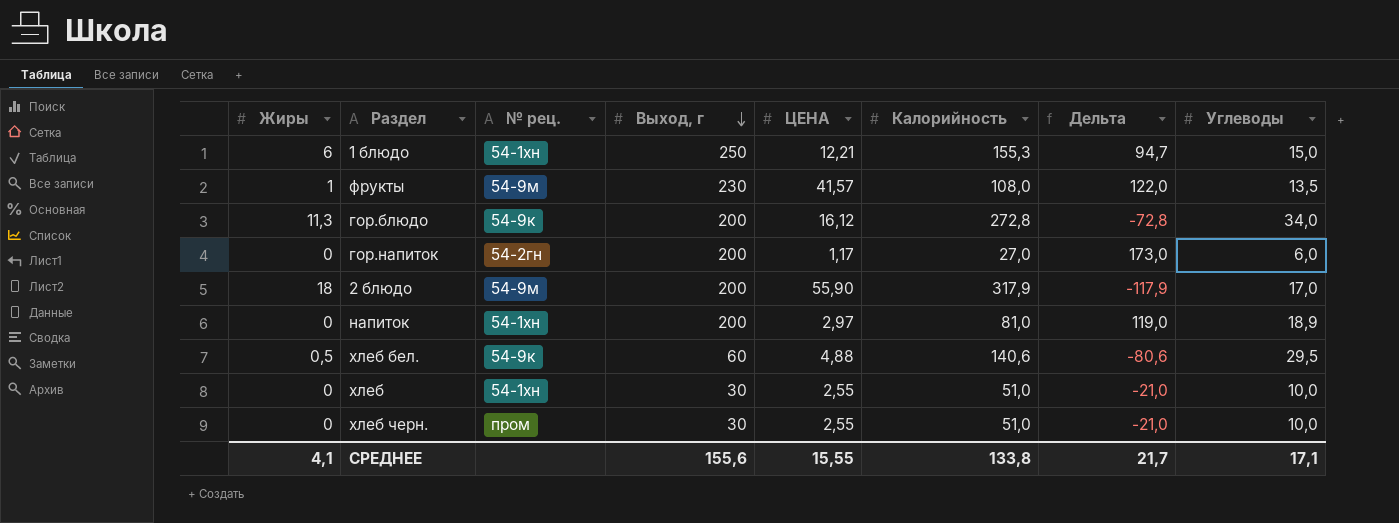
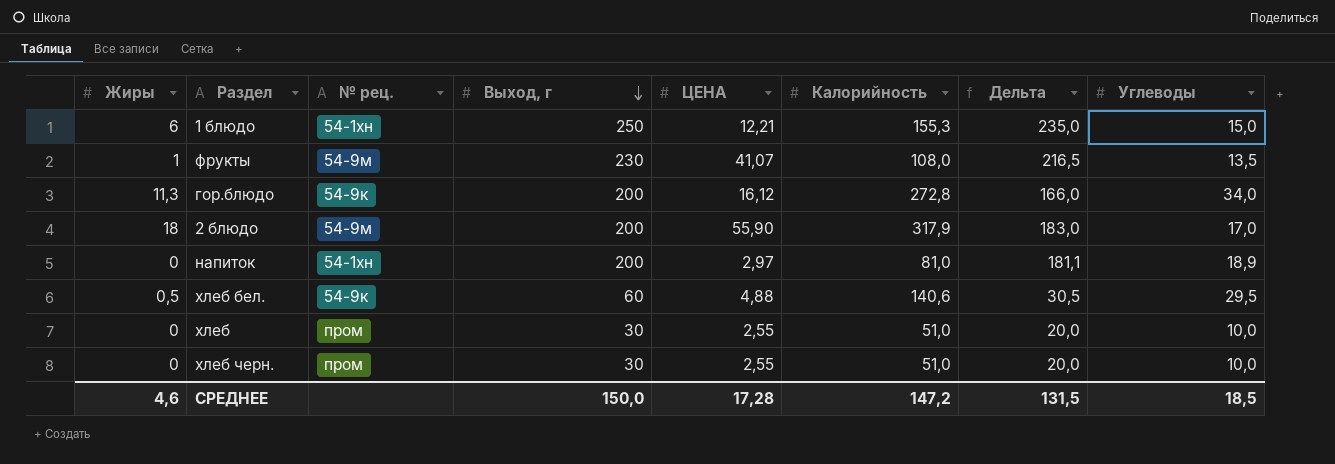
column Дельта | formula: [Выход, г] - [Калорийность] -> [Выход, г] - [Углеводы]
row гор.напиток: 0 | 54-2гн | 200 | 1,17 | 27,0 | 173,0 | 6,0 -> none
фрукты | ЦЕНА: 41,57 -> 41,07
хлеб | № рец.: 54-1хн -> пром
СРЕДНЕЕ | Жиры: 4,1 -> 4,6
СРЕДНЕЕ | Выход, г: 155,6 -> 150,0
СРЕДНЕЕ | ЦЕНА: 15,55 -> 17,28
СРЕДНЕЕ | Калорийность: 133,8 -> 147,2
СРЕДНЕЕ | Дельта: 21,7 -> 131,5
СРЕДНЕЕ | Углеводы: 17,1 -> 18,5

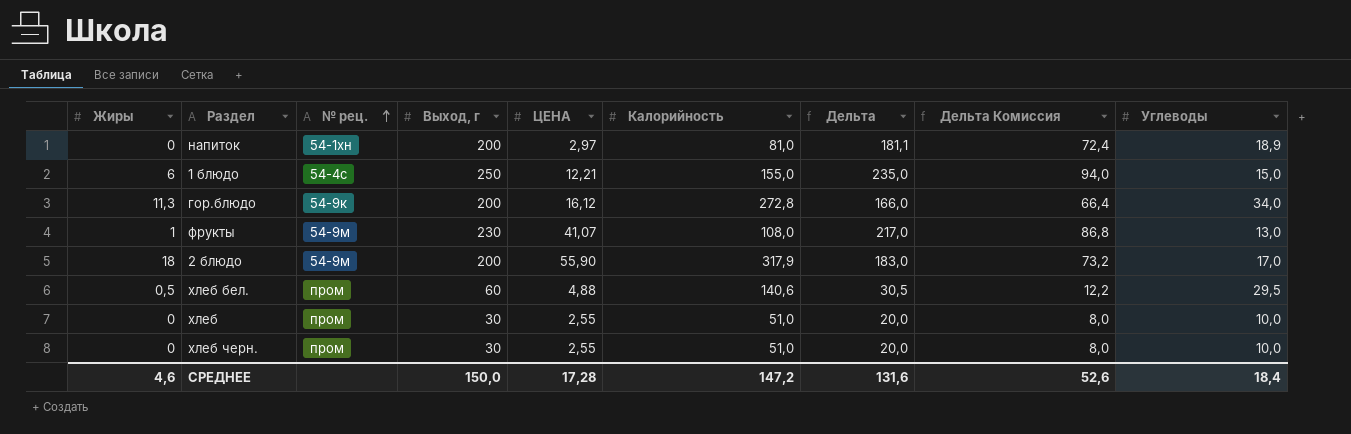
row order: Выход, г descending -> № рец. ascending
column Дельта Комиссия | formula: none -> [Дельта] * 0,4
1 блюдо | № рец.: 54-1хн -> 54-4с
1 блюдо | Калорийность: 155,3 -> 155,0
фрукты | Дельта: 216,5 -> 217,0
фрукты | Углеводы: 13,5 -> 13,0
хлеб бел. | № рец.: 54-9к -> пром
СРЕДНЕЕ | Дельта: 131,5 -> 131,6
СРЕДНЕЕ | Углеводы: 18,5 -> 18,4

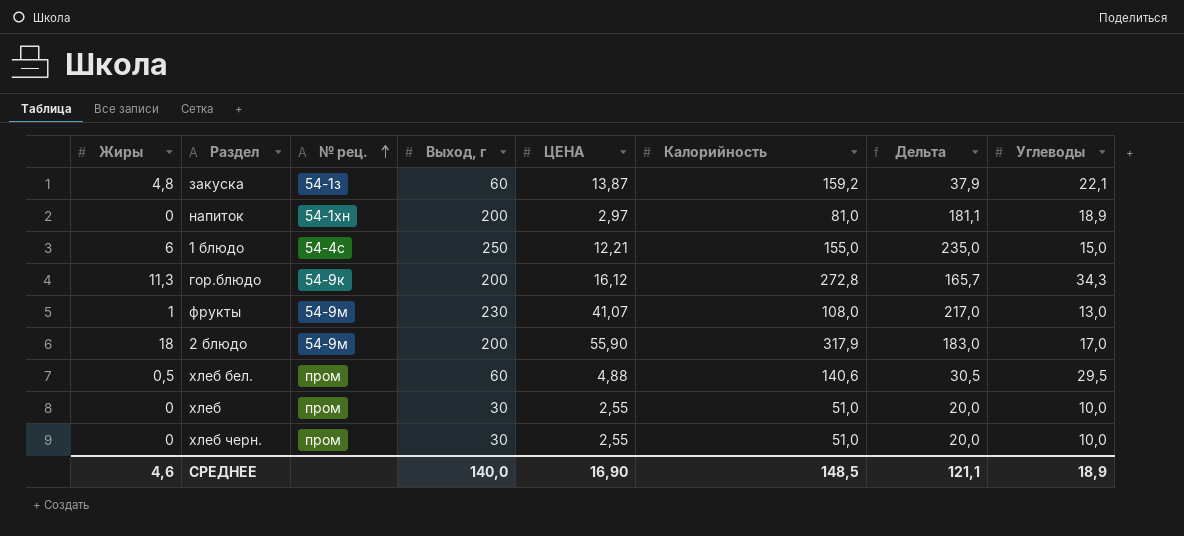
column Дельта Комиссия | formula: [Дельта] * 0,4 -> none
row закуска: none -> 4,8 | 54-1з | 60 | 13,87 | 159,2 | 37,9 | 22,1
гор.блюдо | Дельта: 166,0 -> 165,7
гор.блюдо | Углеводы: 34,0 -> 34,3
СРЕДНЕЕ | Выход, г: 150,0 -> 140,0
СРЕДНЕЕ | ЦЕНА: 17,28 -> 16,90
СРЕДНЕЕ | Калорийность: 147,2 -> 148,5
СРЕДНЕЕ | Дельта: 131,6 -> 121,1
СРЕДНЕЕ | Углеводы: 18,4 -> 18,9

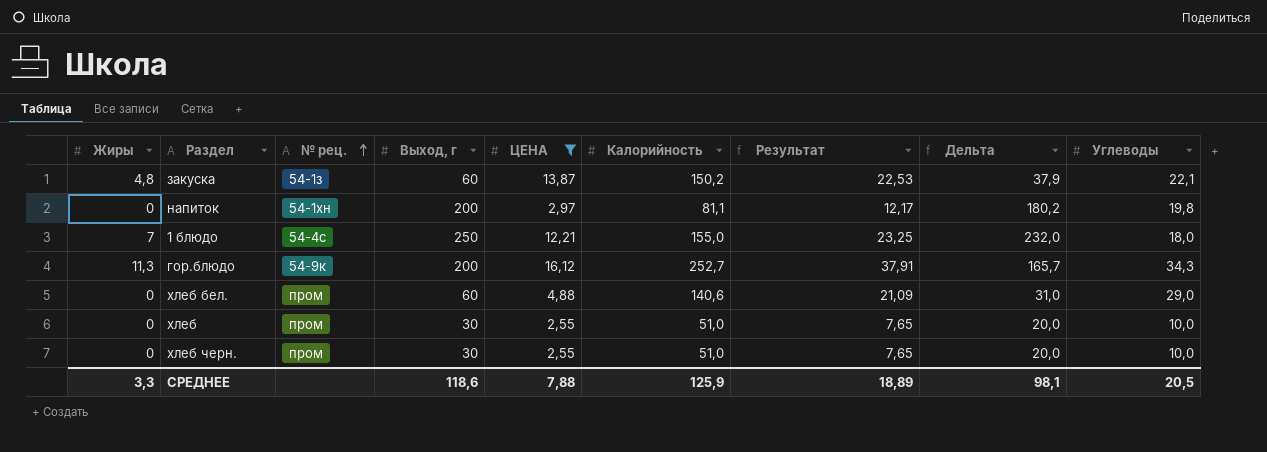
filter: none -> ЦЕНА <= 16,12
column Результат | formula: none -> [Калорийность] * 0,15
закуска | Калорийность: 159,2 -> 150,2
напиток | Калорийность: 81,0 -> 81,1
напиток | Дельта: 181,1 -> 180,2
напиток | Углеводы: 18,9 -> 19,8
1 блюдо | Жиры: 6 -> 7
1 блюдо | Дельта: 235,0 -> 232,0
1 блюдо | Углеводы: 15,0 -> 18,0
гор.блюдо | Калорийность: 272,8 -> 252,7
хлеб бел. | Жиры: 0,5 -> 0
хлеб бел. | Дельта: 30,5 -> 31,0
хлеб бел. | Углеводы: 29,5 -> 29,0
СРЕДНЕЕ | Жиры: 4,6 -> 3,3
СРЕДНЕЕ | Выход, г: 140,0 -> 118,6
СРЕДНЕЕ | ЦЕНА: 16,90 -> 7,88
СРЕДНЕЕ | Калорийность: 148,5 -> 125,9
СРЕДНЕЕ | Дельта: 121,1 -> 98,1
СРЕДНЕЕ | Углеводы: 18,9 -> 20,5

